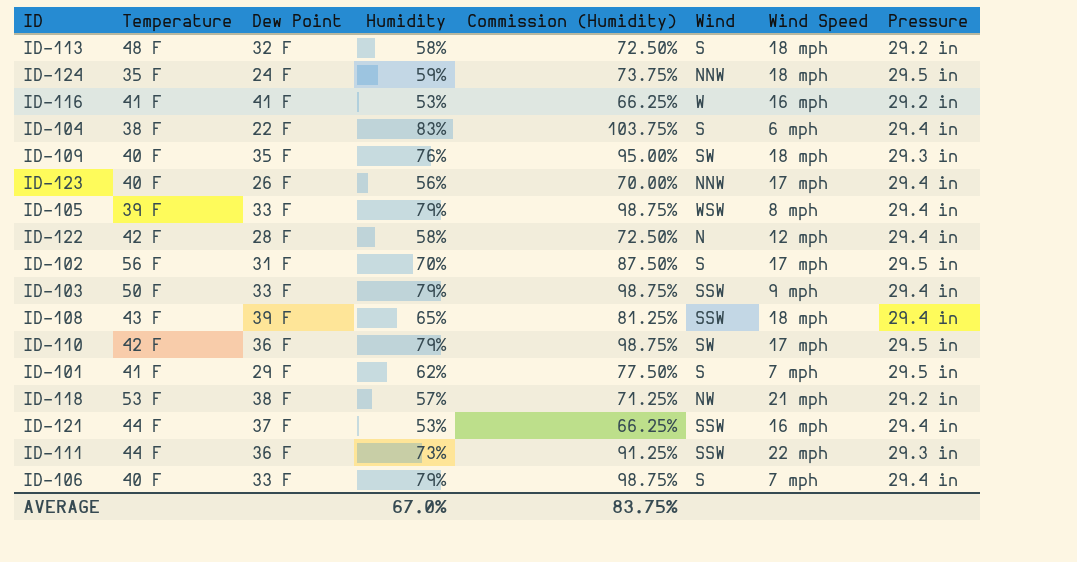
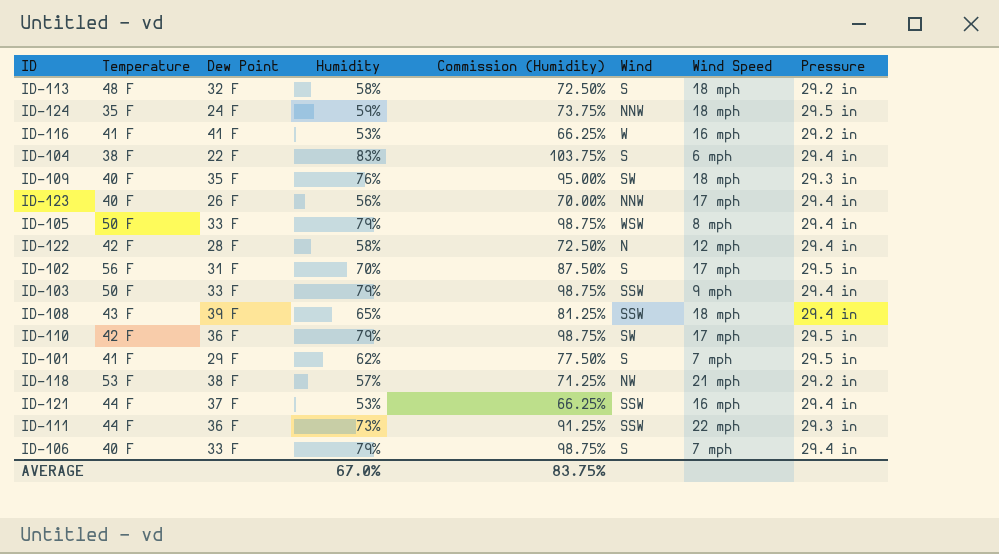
ID-105 | Temperature: 39 F -> 50 F

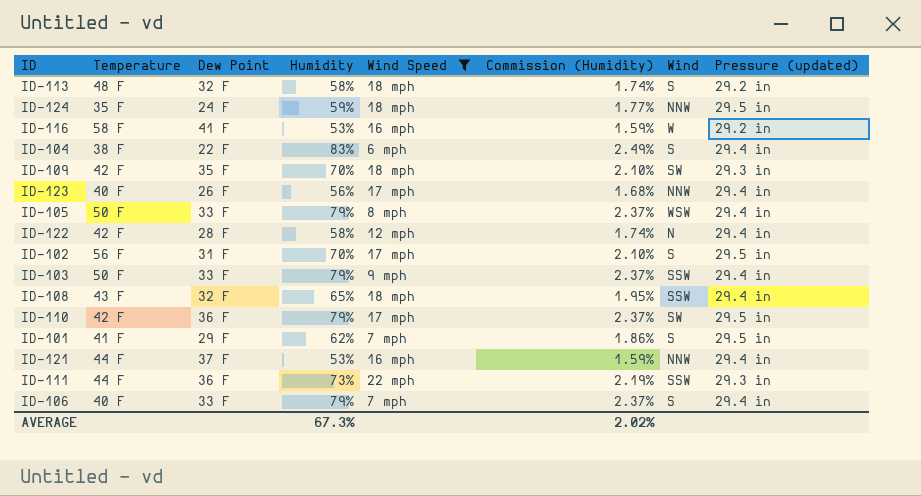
filter: none -> Wind Speed != 21 mph
column Wind Speed | position: 7 -> 5
column Commission (Humidity) | formula: [Humidity] * 1.25 -> [Humidity] * 0.03
column name: Pressure -> Pressure (updated)
ID-116 | Temperature: 41 F -> 58 F
ID-109 | Temperature: 40 F -> 42 F
ID-109 | Humidity: 76% -> 70%
ID-108 | Dew Point: 39 F -> 32 F
ID-121 | Wind: SSW -> NNW
AVERAGE | Humidity: 67.0% -> 67.3%
AVERAGE | Commission (Humidity): 83.75% -> 2.02%

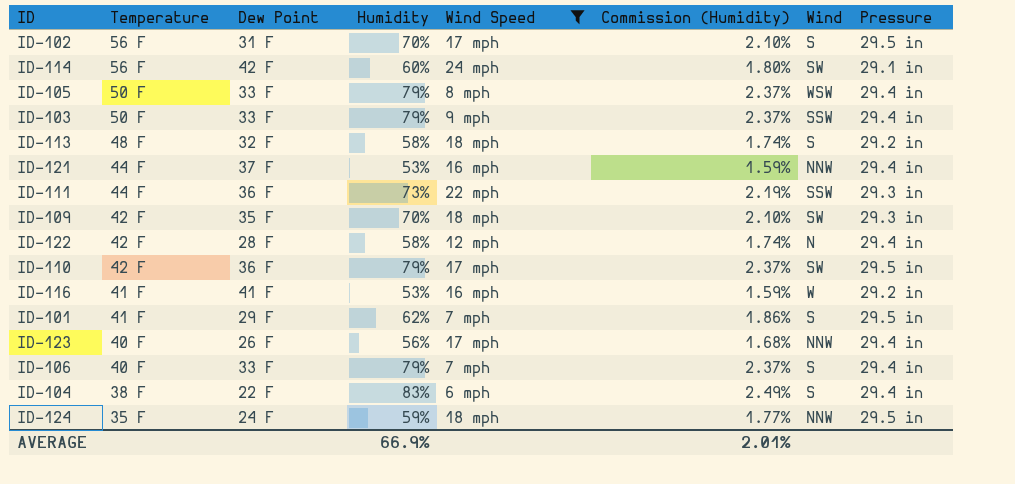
row order: none -> Temperature descending
column name: Pressure (updated) -> Pressure
row ID-108: 43 F | 32 F | 65% | 18 mph | 1.95% | SSW | 29.4 in -> none
row ID-114: none -> 56 F | 42 F | 60% | 24 mph | 1.80% | SW | 29.1 in
ID-116 | Temperature: 58 F -> 41 F
AVERAGE | Humidity: 67.3% -> 66.9%
AVERAGE | Commission (Humidity): 2.02% -> 2.01%

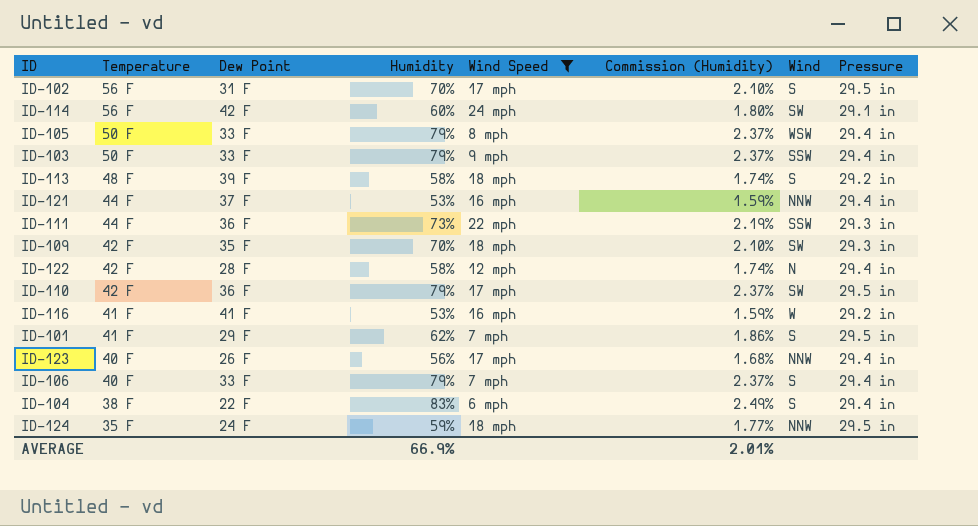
ID-113 | Dew Point: 32 F -> 39 F

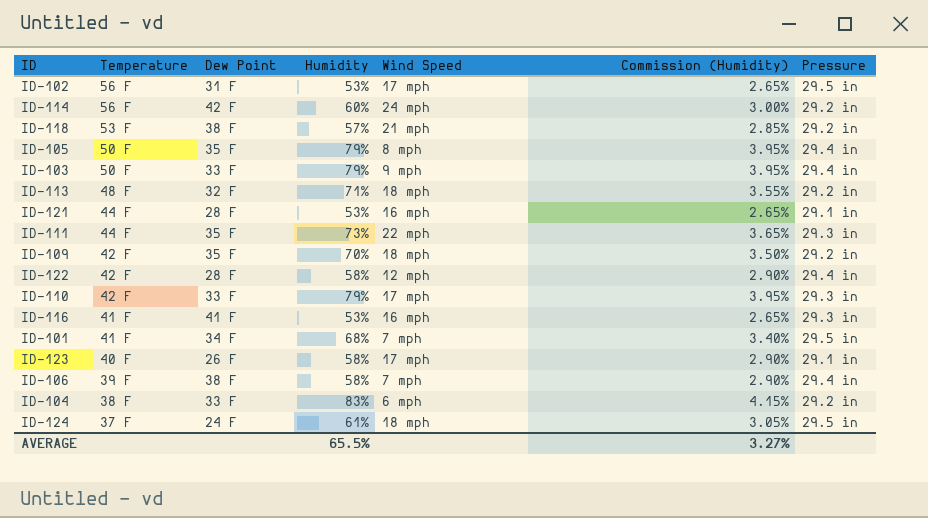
filter: Wind Speed != 21 mph -> none
column Wind | position: 7 -> none
column Commission (Humidity) | formula: [Humidity] * 0.03 -> [Humidity] * 0.05
ID-102 | Humidity: 70% -> 53%
ID-114 | Pressure: 29.1 in -> 29.2 in
ID-105 | Dew Point: 33 F -> 35 F
ID-113 | Dew Point: 39 F -> 32 F
ID-113 | Humidity: 58% -> 71%
ID-121 | Dew Point: 37 F -> 28 F
ID-121 | Pressure: 29.4 in -> 29.1 in
ID-111 | Dew Point: 36 F -> 35 F
ID-109 | Pressure: 29.3 in -> 29.2 in
ID-110 | Dew Point: 36 F -> 33 F
ID-110 | Pressure: 29.5 in -> 29.3 in
ID-116 | Pressure: 29.2 in -> 29.3 in
ID-101 | Dew Point: 29 F -> 34 F
ID-101 | Humidity: 62% -> 68%
ID-123 | Humidity: 56% -> 58%
ID-123 | Pressure: 29.4 in -> 29.1 in
ID-106 | Temperature: 40 F -> 39 F
ID-106 | Dew Point: 33 F -> 38 F
ID-106 | Humidity: 79% -> 58%
ID-104 | Dew Point: 22 F -> 33 F
ID-104 | Pressure: 29.4 in -> 29.2 in
ID-124 | Temperature: 35 F -> 37 F
ID-124 | Humidity: 59% -> 61%
AVERAGE | Humidity: 66.9% -> 65.5%
AVERAGE | Commission (Humidity): 2.01% -> 3.27%

